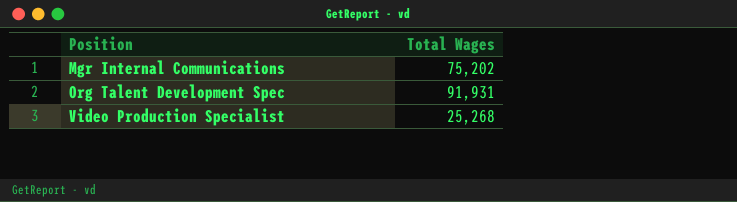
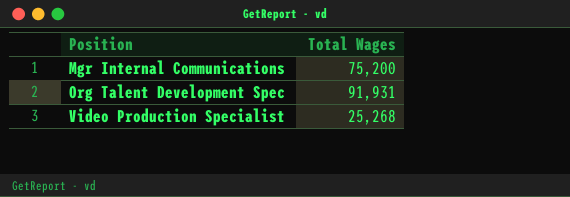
Mgr Internal Communications | Total Wages: 75,202 -> 75,200

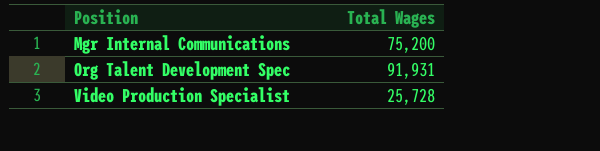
Video Production Specialist | Total Wages: 25,268 -> 25,728

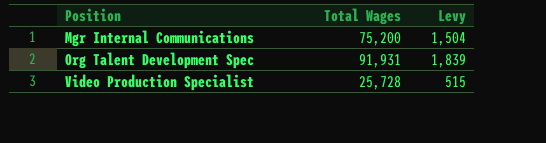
column Levy | formula: none -> [Total Wages] * 0.02

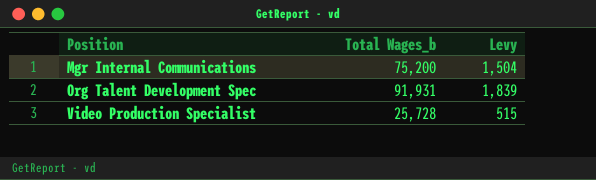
column name: Total Wages -> Total Wages_b

